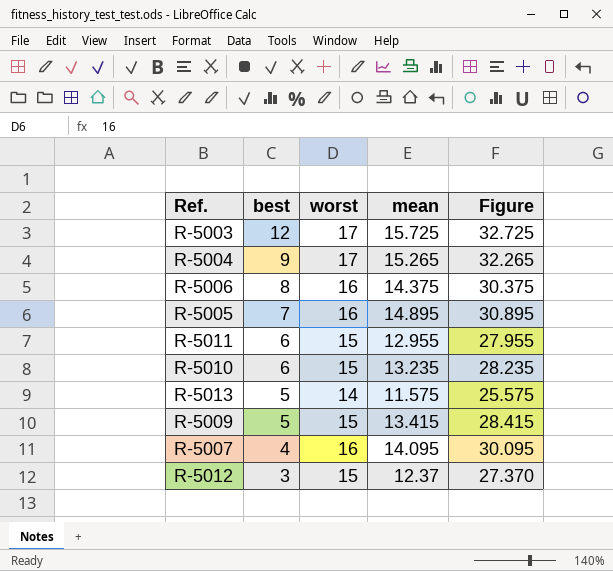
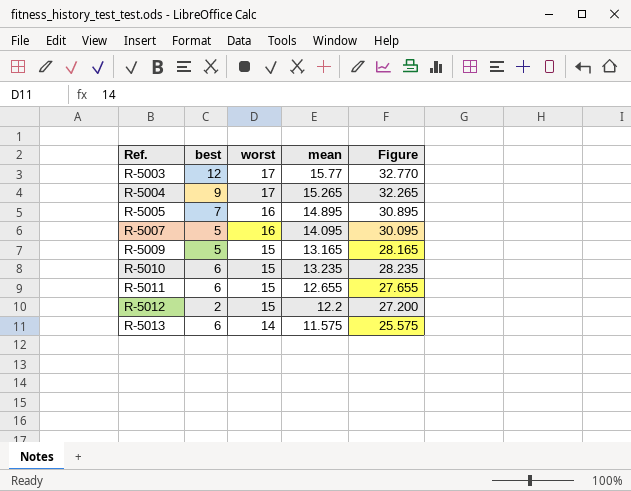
row order: best descending -> Ref. ascending
row R-5006: 8 | 16 | 14.375 | 30.375 -> none
R-5003 | mean: 15.725 -> 15.77
R-5003 | Figure: 32.725 -> 32.770
R-5007 | best: 4 -> 5
R-5009 | mean: 13.415 -> 13.165
R-5009 | Figure: 28.415 -> 28.165
R-5011 | mean: 12.955 -> 12.655
R-5011 | Figure: 27.955 -> 27.655
R-5012 | best: 3 -> 2
R-5012 | mean: 12.37 -> 12.2
R-5012 | Figure: 27.370 -> 27.200
R-5013 | best: 5 -> 6

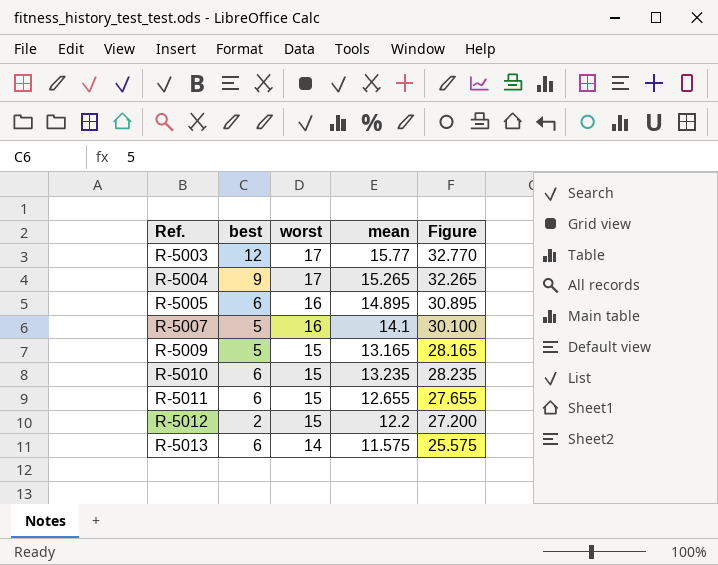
R-5005 | best: 7 -> 6
R-5007 | mean: 14.095 -> 14.1
R-5007 | Figure: 30.095 -> 30.100

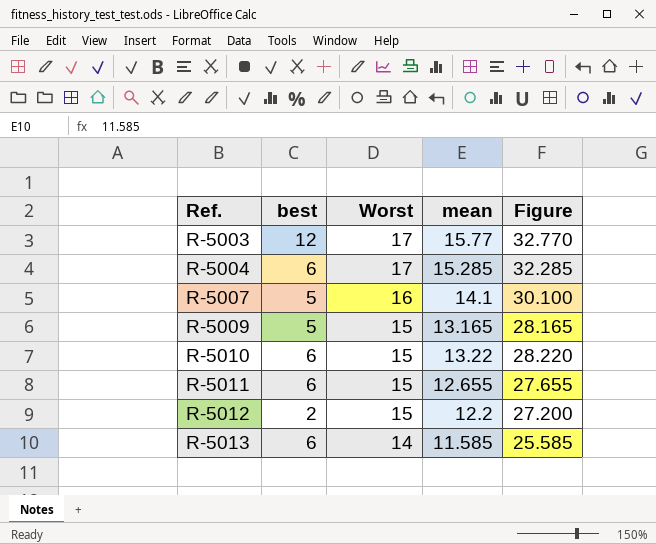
column name: worst -> Worst
row R-5005: 6 | 16 | 14.895 | 30.895 -> none
R-5004 | best: 9 -> 6
R-5004 | mean: 15.265 -> 15.285
R-5004 | Figure: 32.265 -> 32.285
R-5010 | mean: 13.235 -> 13.22
R-5010 | Figure: 28.235 -> 28.220
R-5013 | mean: 11.575 -> 11.585
R-5013 | Figure: 25.575 -> 25.585

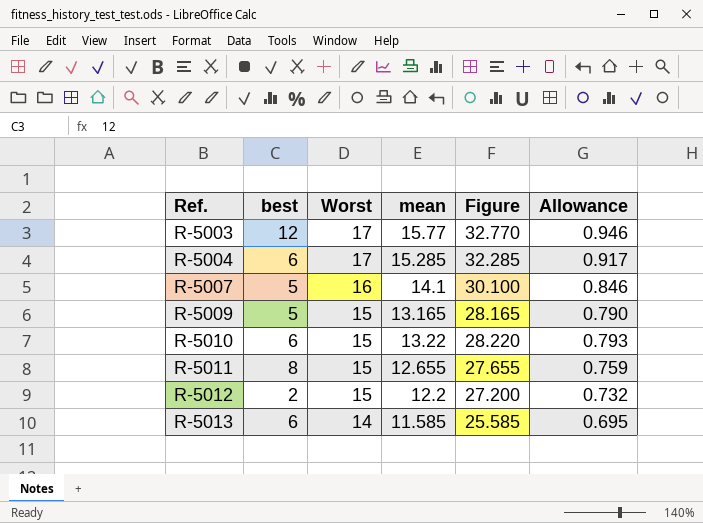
column Allowance | formula: none -> [mean] * 0.06
R-5011 | best: 6 -> 8

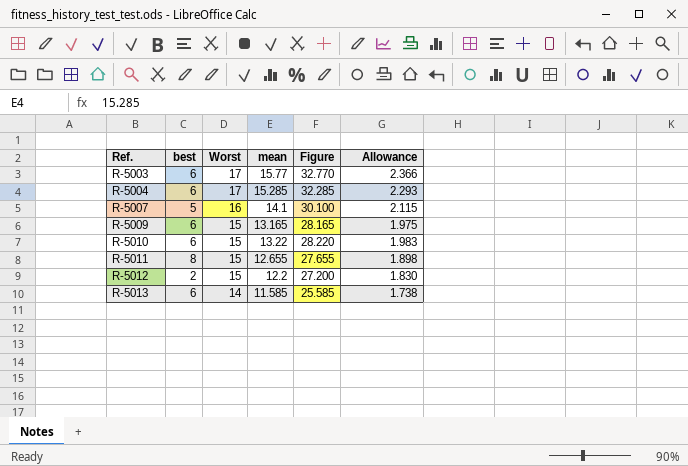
column Allowance | formula: [mean] * 0.06 -> [mean] * 0.15
R-5003 | best: 12 -> 6
R-5009 | best: 5 -> 6

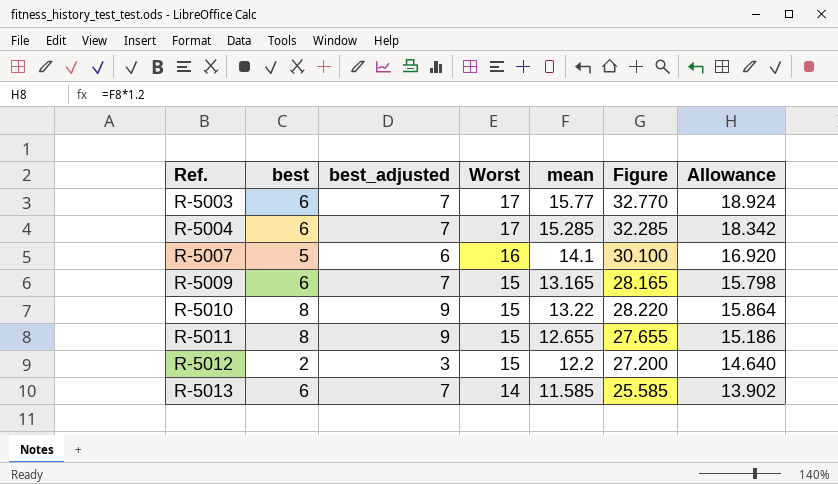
column best_adjusted | formula: none -> [best] + 1
column Allowance | formula: [mean] * 0.15 -> [mean] * 1.2
R-5010 | best: 6 -> 8

